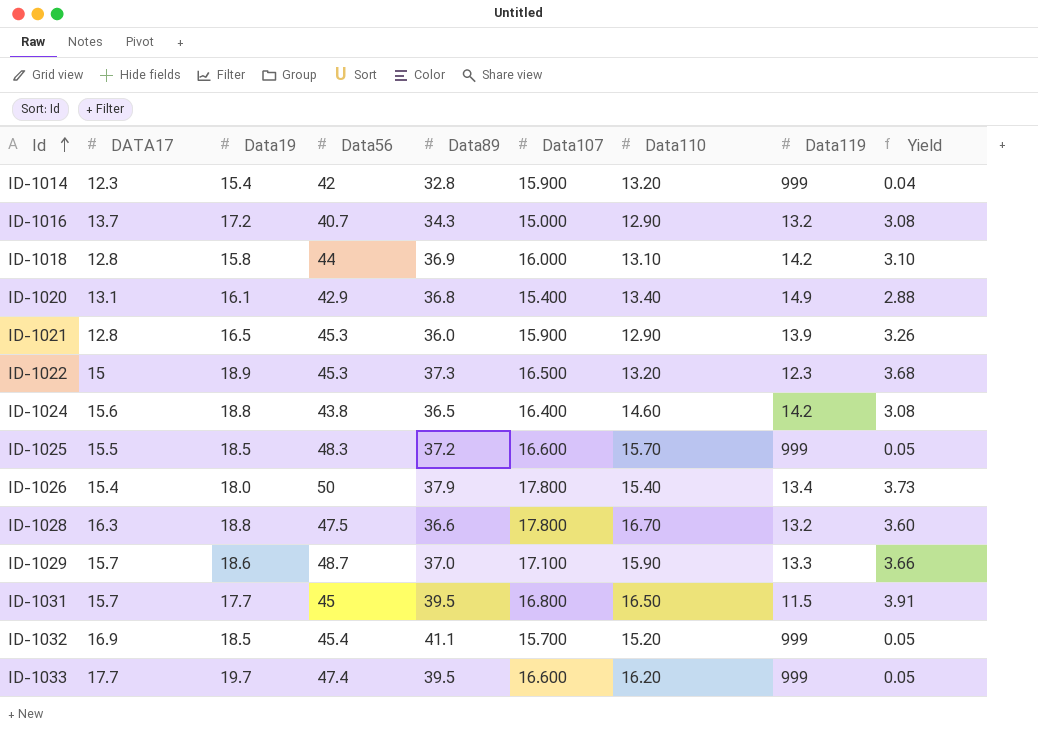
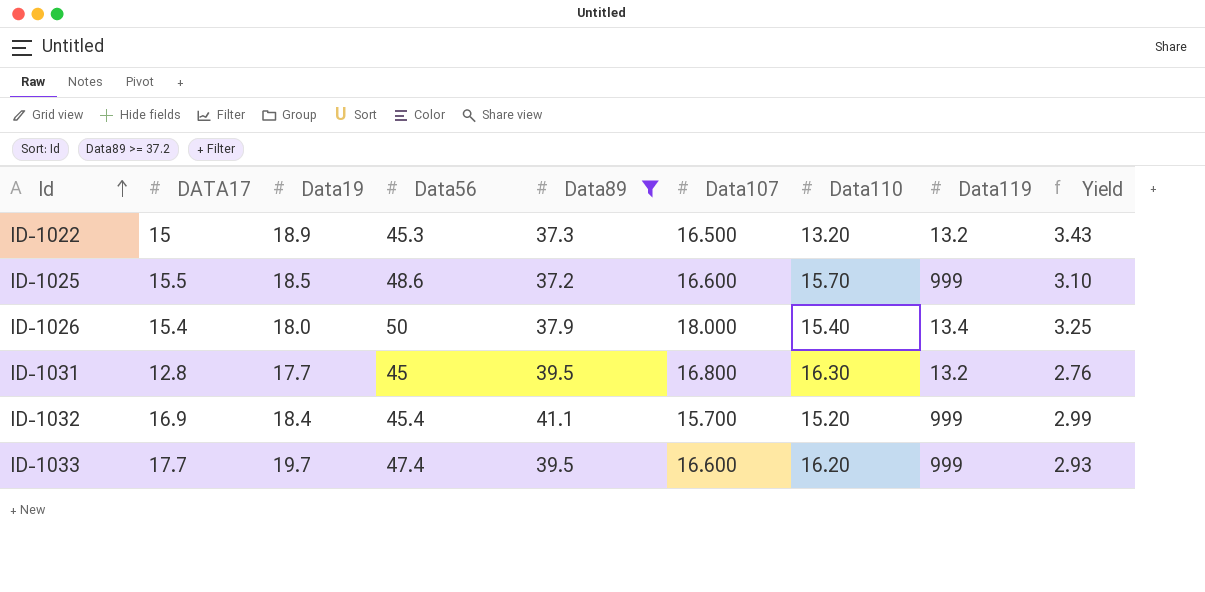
filter: none -> Data89 >= 37.2
column Yield | formula: [Data56] / [Data119] -> [Data56] / [Data110]
ID-1022 | Data119: 12.3 -> 13.2
ID-1025 | Data56: 48.3 -> 48.6
ID-1026 | Data107: 17.800 -> 18.000
ID-1031 | DATA17: 15.7 -> 12.8
ID-1031 | Data110: 16.50 -> 16.30
ID-1031 | Data119: 11.5 -> 13.2
ID-1032 | Data19: 18.5 -> 18.4

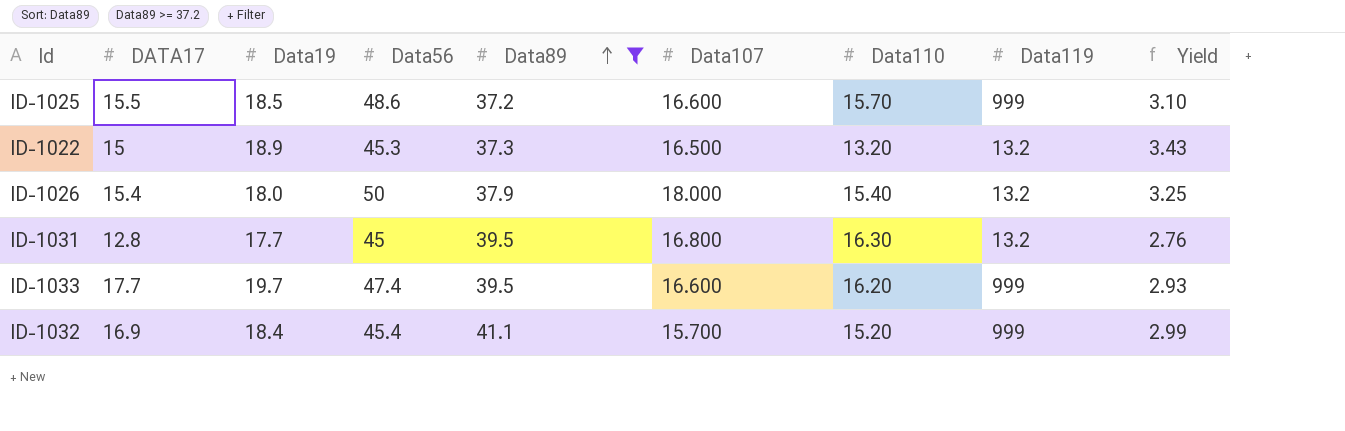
row order: Id ascending -> Data89 ascending
ID-1026 | Data119: 13.4 -> 13.2

